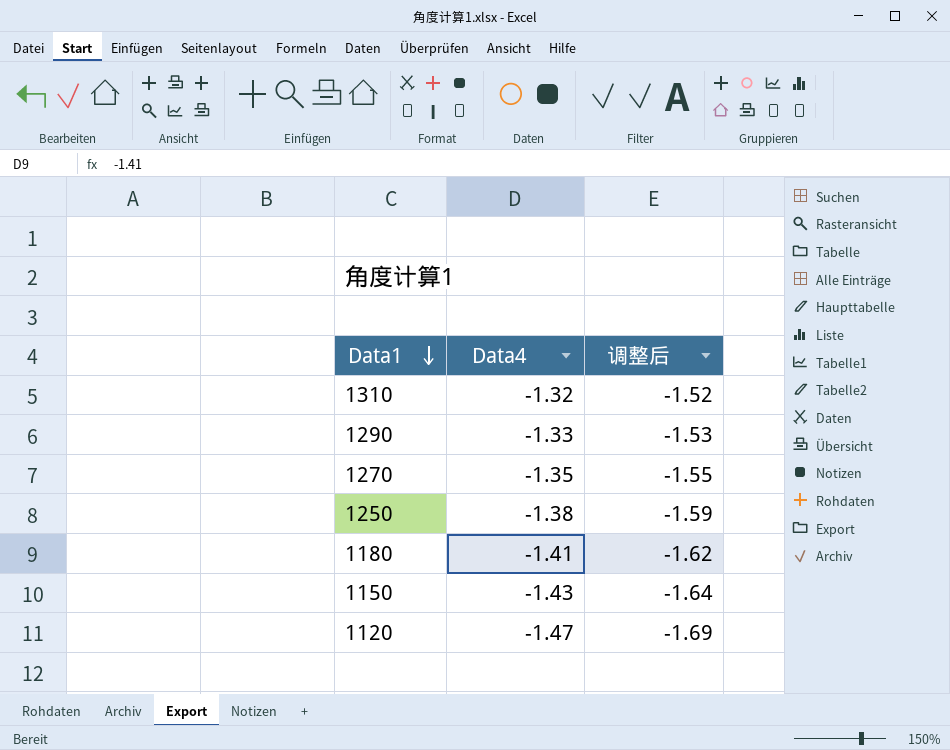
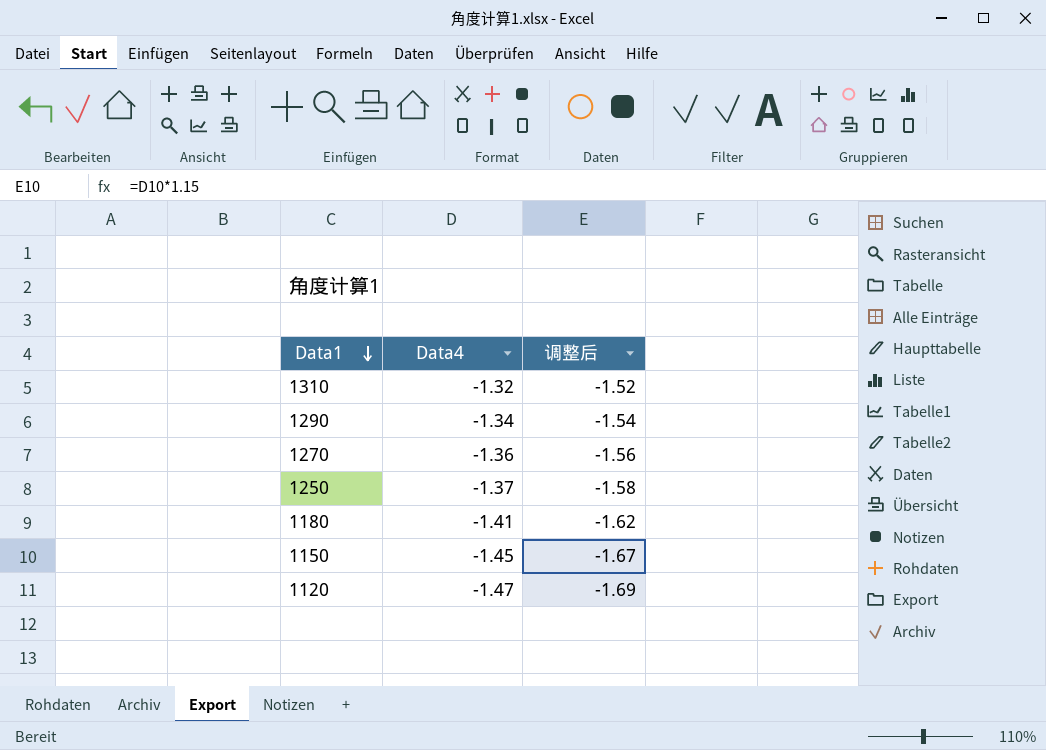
1290 | Data4: -1.33 -> -1.34
1290 | 调整后: -1.53 -> -1.54
1270 | Data4: -1.35 -> -1.36
1270 | 调整后: -1.55 -> -1.56
1250 | Data4: -1.38 -> -1.37
1250 | 调整后: -1.59 -> -1.58
1150 | Data4: -1.43 -> -1.45
1150 | 调整后: -1.64 -> -1.67

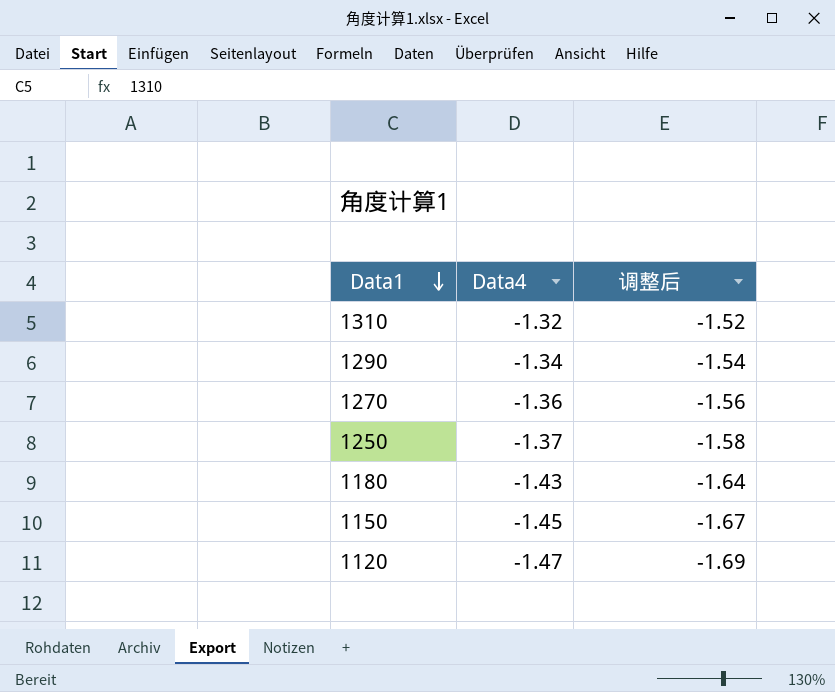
1180 | Data4: -1.41 -> -1.43
1180 | 调整后: -1.62 -> -1.64

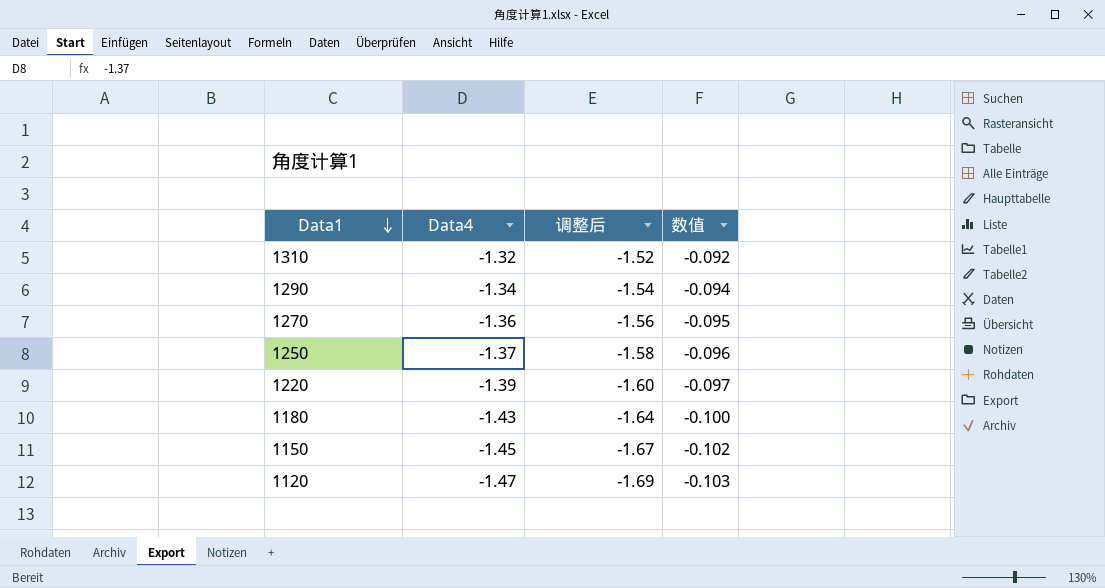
column 数值 | formula: none -> [Data4] * 0.07
row 1220: none -> -1.39 | -1.60 | -0.097

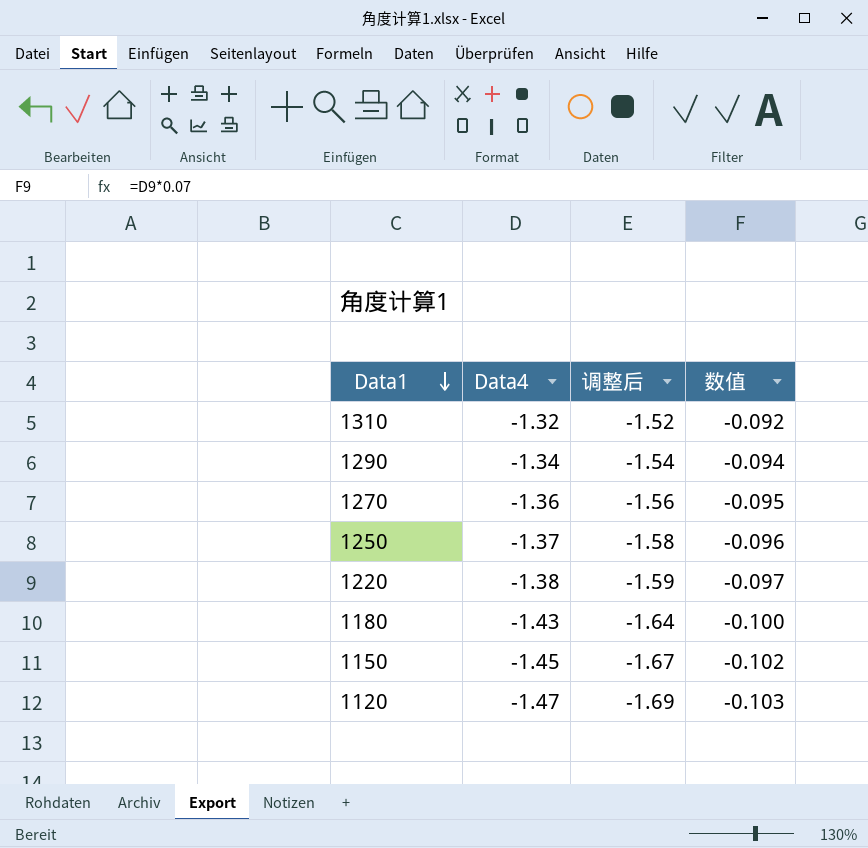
1220 | Data4: -1.39 -> -1.38
1220 | 调整后: -1.60 -> -1.59

